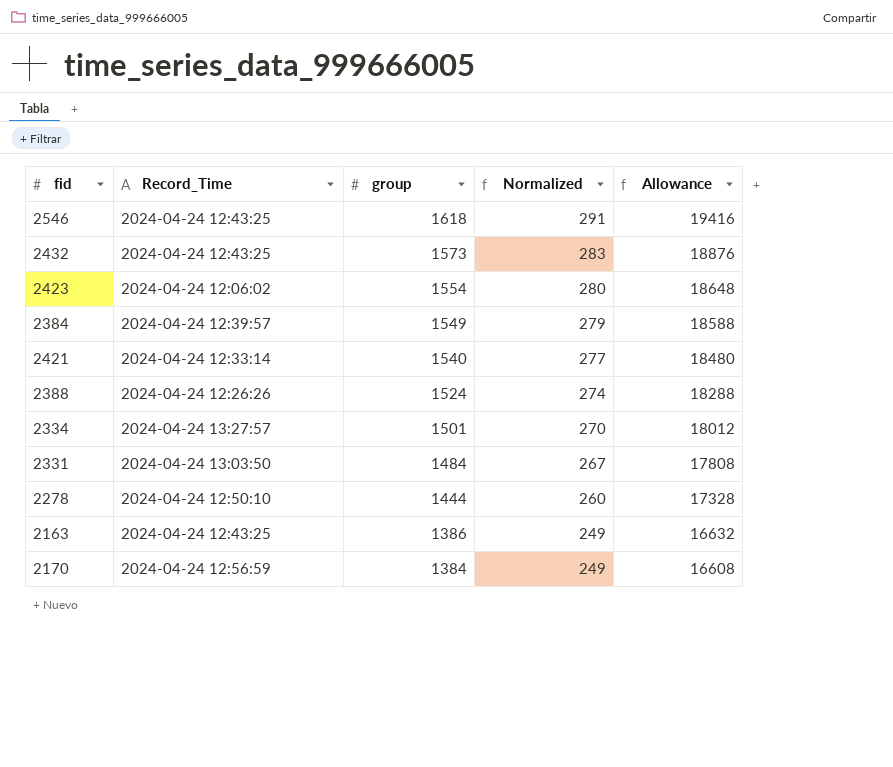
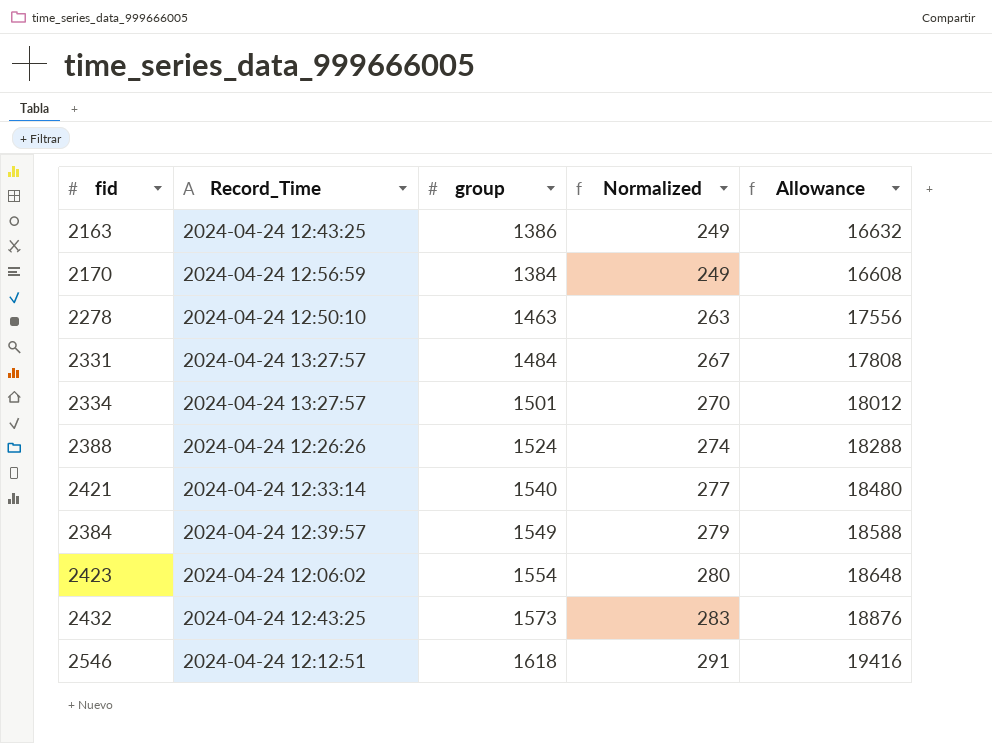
row order: group descending -> Normalized ascending
2278 | group: 1444 -> 1463
2278 | Normalized: 260 -> 263
2278 | Allowance: 17328 -> 17556
2331 | Record_Time: 2024-04-24 13:03:50 -> 2024-04-24 13:27:57
2546 | Record_Time: 2024-04-24 12:43:25 -> 2024-04-24 12:12:51

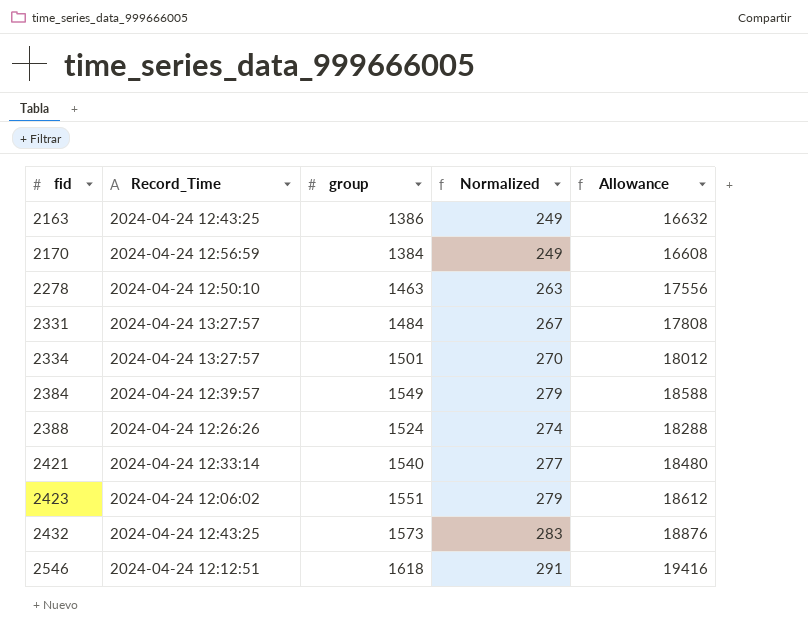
row order: Normalized ascending -> fid ascending
2423 | group: 1554 -> 1551
2423 | Normalized: 280 -> 279
2423 | Allowance: 18648 -> 18612

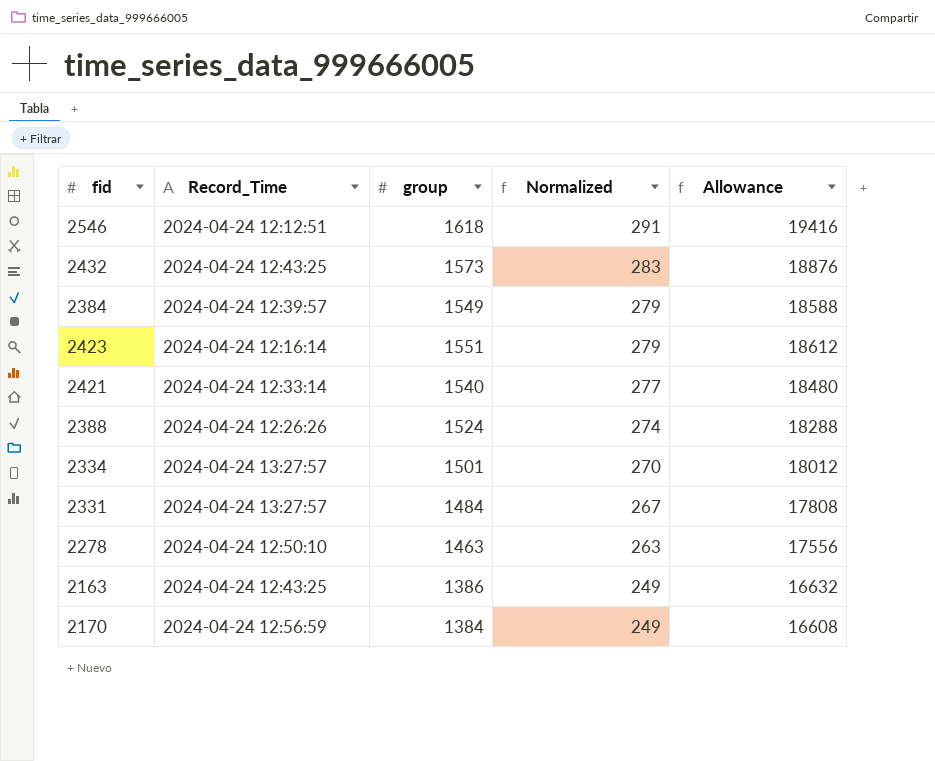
row order: fid ascending -> Normalized descending
2423 | Record_Time: 2024-04-24 12:06:02 -> 2024-04-24 12:16:14

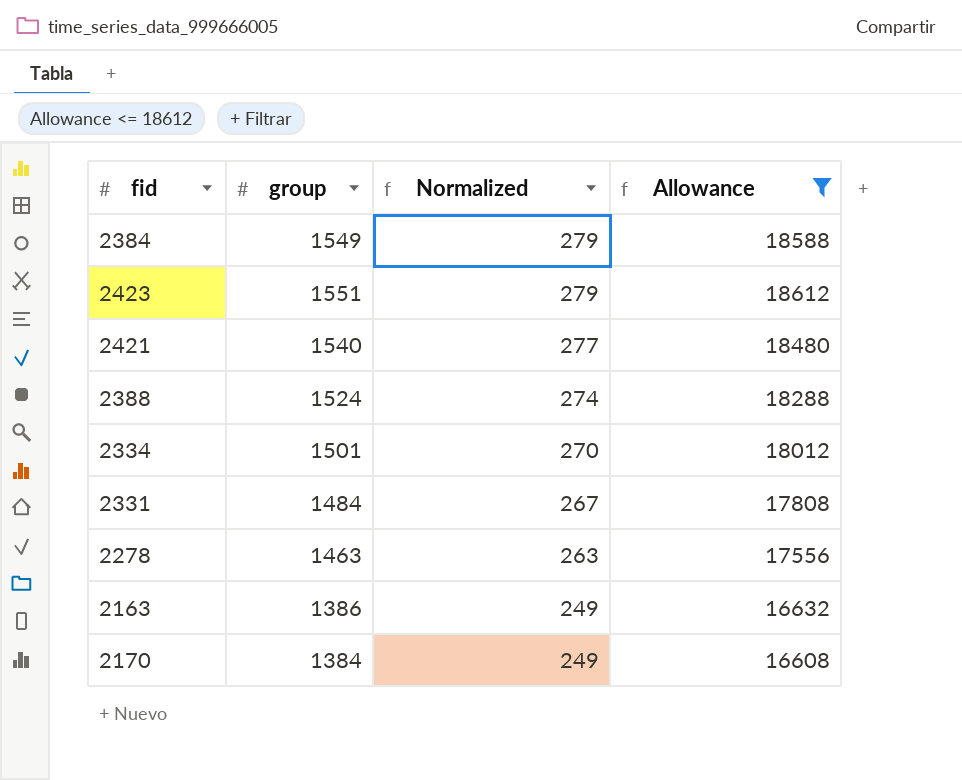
filter: none -> Allowance <= 18612
column Record_Time | position: 2 -> none

